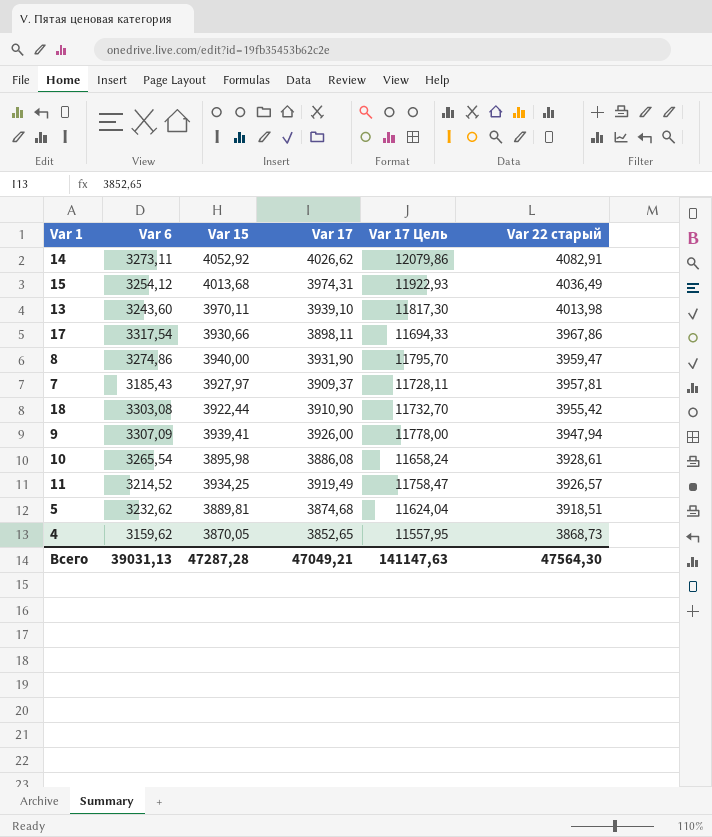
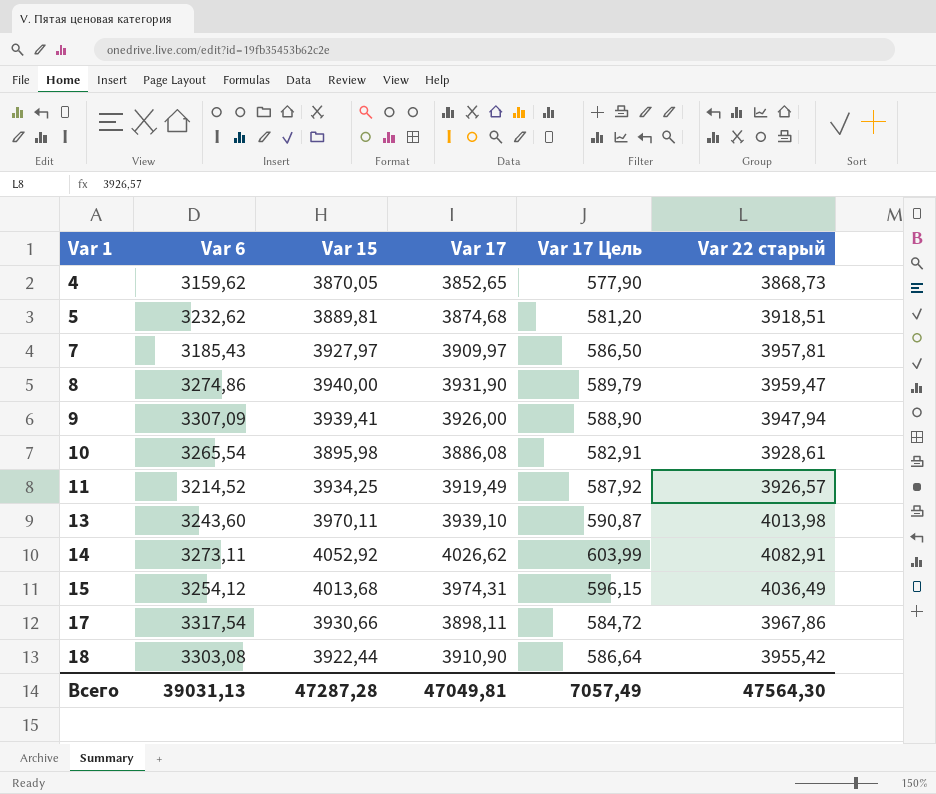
row order: Var 22 старый descending -> Var 1 ascending
column Var 17 Цель | formula: [Var 17] * 3 -> [Var 17] * 0,15
7 | Var 17: 3909,37 -> 3909,97
Всего | Var 17: 47049,21 -> 47049,81
Всего | Var 17 Цель: 141147,63 -> 7057,49

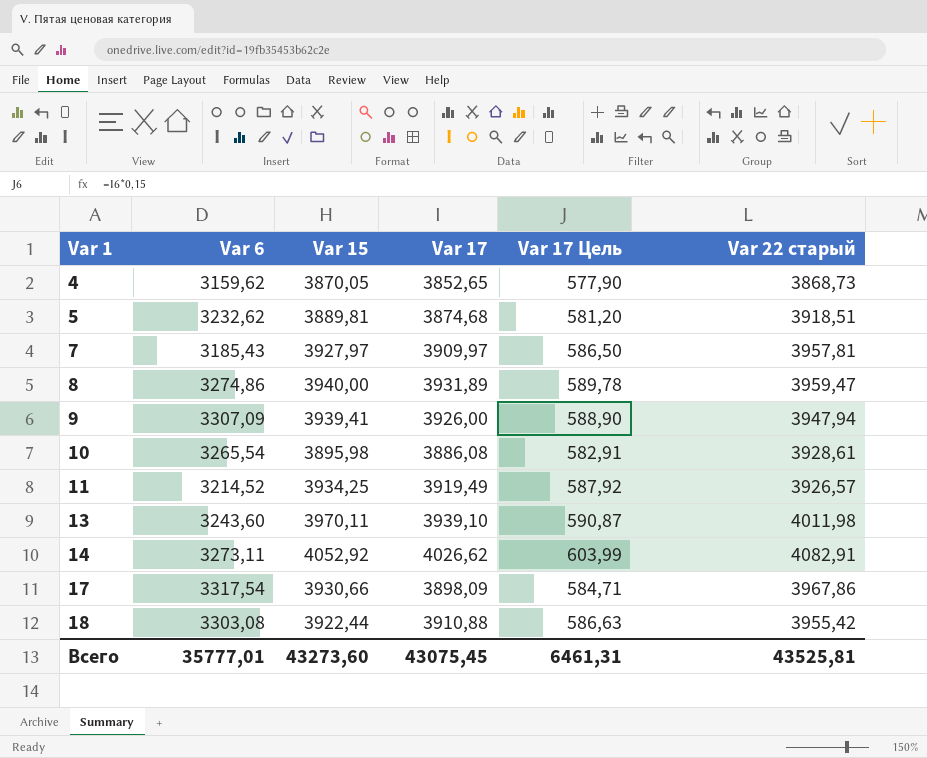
row 15: 3254,12 | 4013,68 | 3974,31 | 596,15 | 4036,49 -> none
8 | Var 17: 3931,90 -> 3931,89
8 | Var 17 Цель: 589,79 -> 589,78
13 | Var 22 старый: 4013,98 -> 4011,98
17 | Var 17: 3898,11 -> 3898,09
17 | Var 17 Цель: 584,72 -> 584,71
18 | Var 17: 3910,90 -> 3910,88
18 | Var 17 Цель: 586,64 -> 586,63
Всего | Var 6: 39031,13 -> 35777,01
Всего | Var 15: 47287,28 -> 43273,60
Всего | Var 17: 47049,81 -> 43075,45
Всего | Var 17 Цель: 7057,49 -> 6461,31
Всего | Var 22 старый: 47564,30 -> 43525,81

